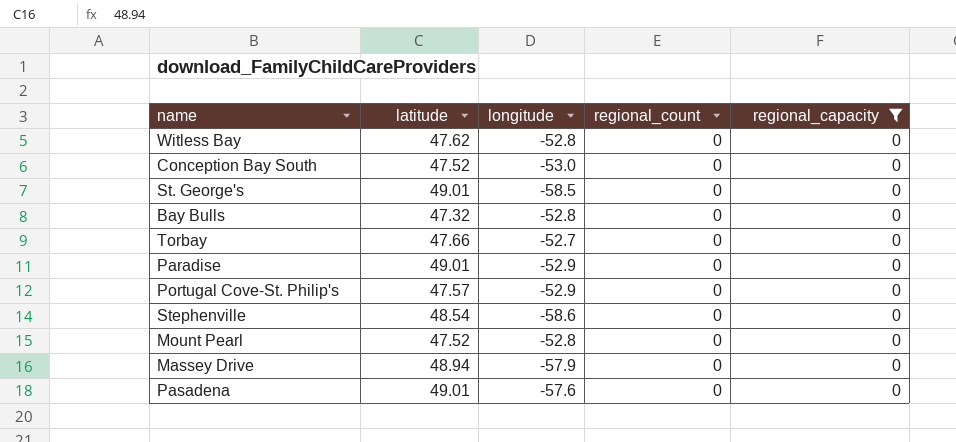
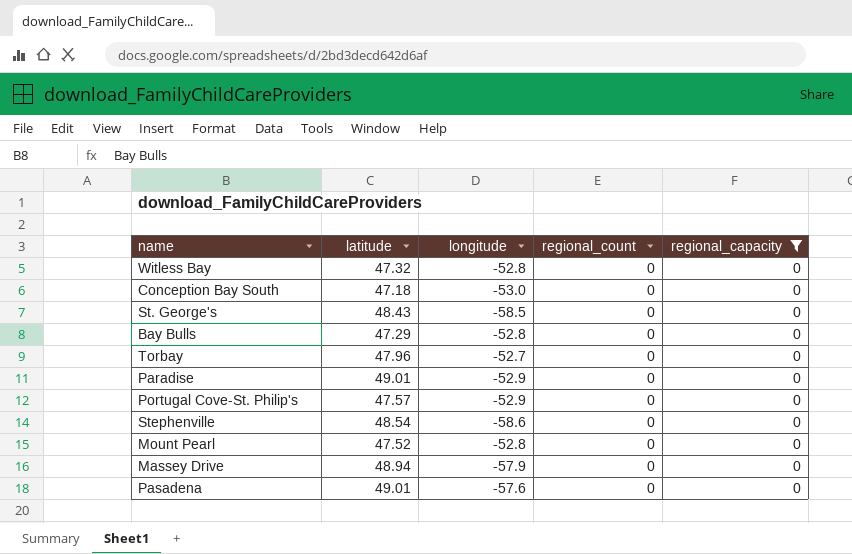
Witless Bay | latitude: 47.62 -> 47.32
Conception Bay South | latitude: 47.52 -> 47.18
St. George's | latitude: 49.01 -> 48.43
Bay Bulls | latitude: 47.32 -> 47.29
Torbay | latitude: 47.66 -> 47.96

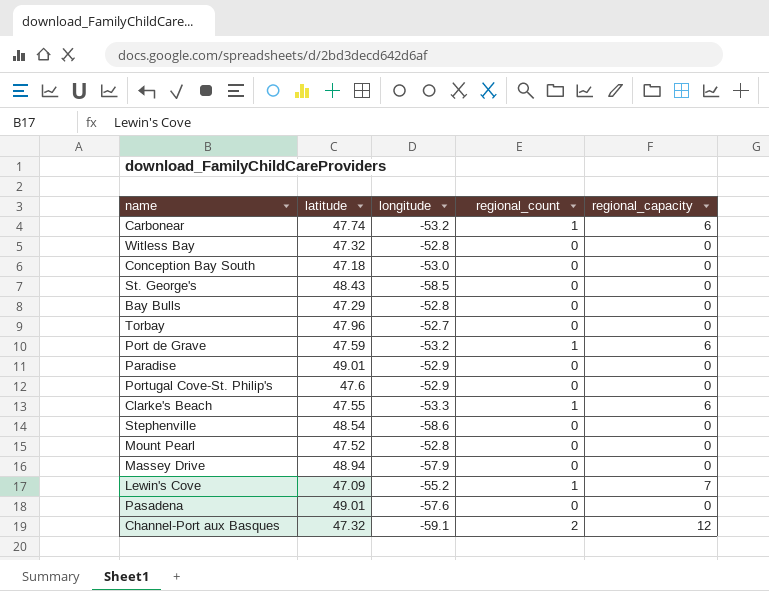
filter: regional_capacity = 0 -> none
Portugal Cove-St. Philip's | latitude: 47.57 -> 47.6

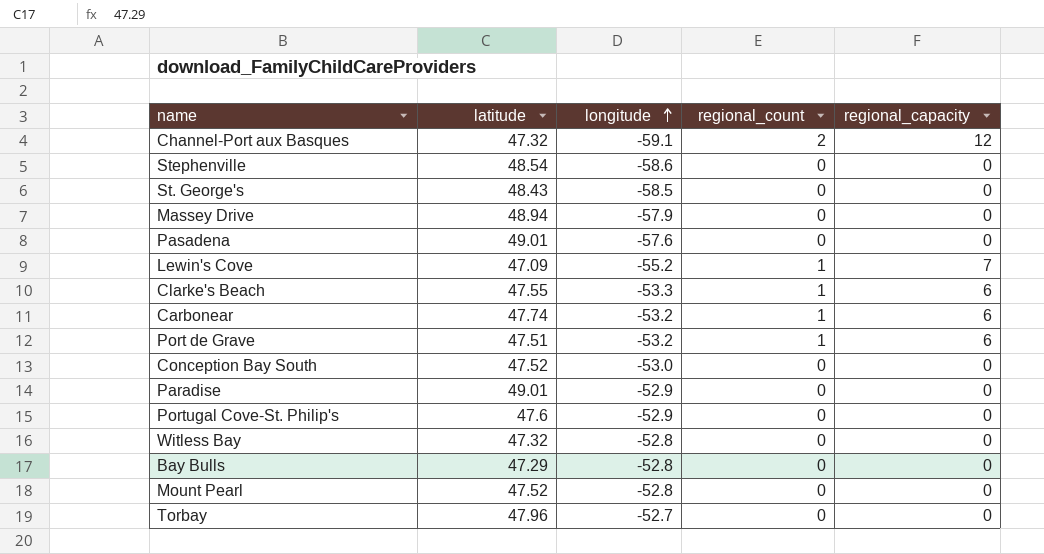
row order: none -> longitude ascending
Port de Grave | latitude: 47.59 -> 47.51
Conception Bay South | latitude: 47.18 -> 47.52

